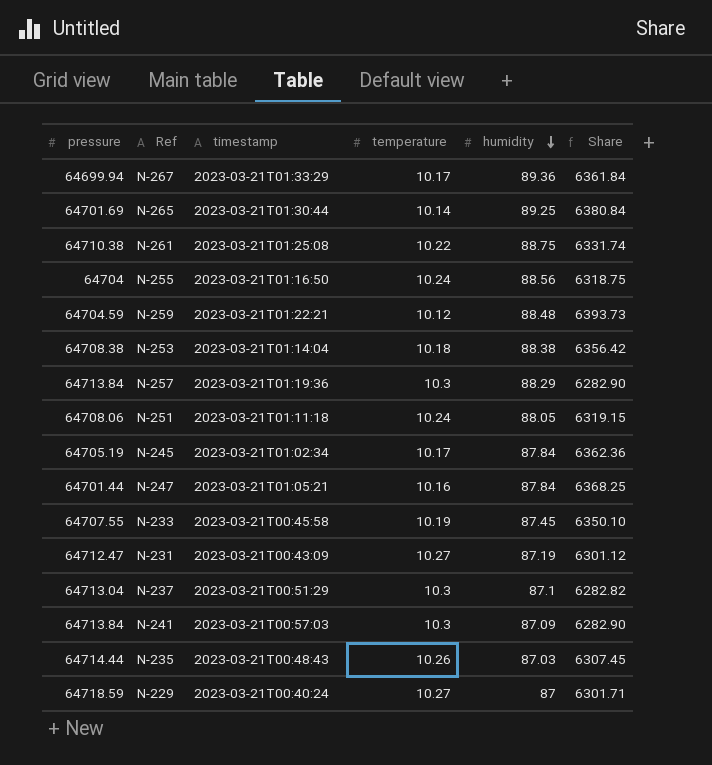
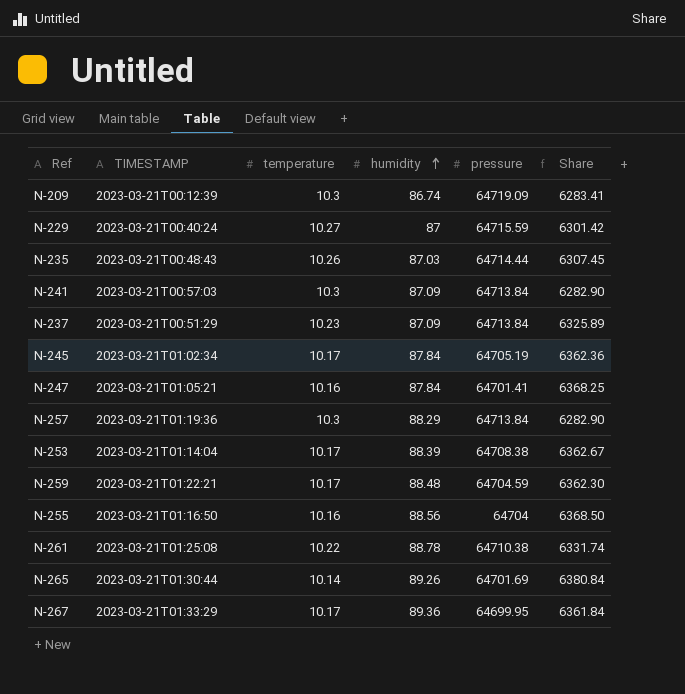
row order: humidity descending -> humidity ascending
column name: timestamp -> TIMESTAMP
column pressure | position: 1 -> 5
row N-251: 64708.06 | 2023-03-21T01:11:18 | 10.24 | 88.05 | 6319.15 -> none
row N-233: 64707.55 | 2023-03-21T00:45:58 | 10.19 | 87.45 | 6350.10 -> none
row N-231: 64712.47 | 2023-03-21T00:43:09 | 10.27 | 87.19 | 6301.12 -> none
row N-209: none -> 2023-03-21T00:12:39 | 10.3 | 86.74 | 64719.09 | 6283.41
N-229 | pressure: 64718.59 -> 64715.59
N-229 | Share: 6301.71 -> 6301.42
N-237 | temperature: 10.3 -> 10.23
N-237 | humidity: 87.1 -> 87.09
N-237 | pressure: 64713.04 -> 64713.84
N-237 | Share: 6282.82 -> 6325.89
N-247 | pressure: 64701.44 -> 64701.41
N-253 | temperature: 10.18 -> 10.17
N-253 | humidity: 88.38 -> 88.39
N-253 | Share: 6356.42 -> 6362.67
N-259 | temperature: 10.12 -> 10.17
N-259 | Share: 6393.73 -> 6362.30
N-255 | temperature: 10.24 -> 10.16
N-255 | Share: 6318.75 -> 6368.50
N-261 | humidity: 88.75 -> 88.78
N-265 | humidity: 89.25 -> 89.26
N-267 | pressure: 64699.94 -> 64699.95

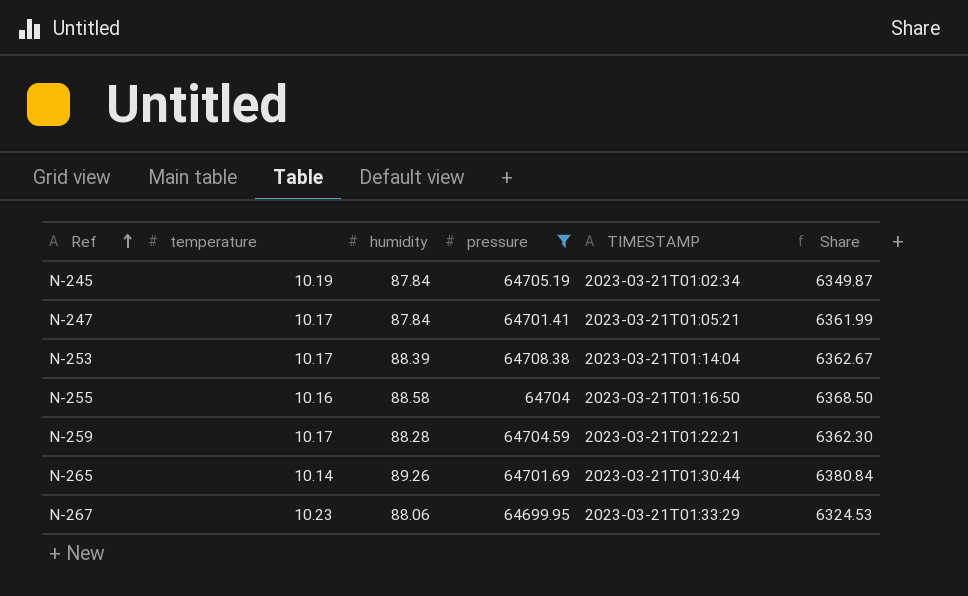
filter: none -> pressure <= 64708.38
row order: humidity ascending -> Ref ascending
column TIMESTAMP | position: 2 -> 5
N-245 | temperature: 10.17 -> 10.19
N-245 | Share: 6362.36 -> 6349.87
N-247 | temperature: 10.16 -> 10.17
N-247 | Share: 6368.25 -> 6361.99
N-255 | humidity: 88.56 -> 88.58
N-259 | humidity: 88.48 -> 88.28
N-267 | temperature: 10.17 -> 10.23
N-267 | humidity: 89.36 -> 88.06
N-267 | Share: 6361.84 -> 6324.53

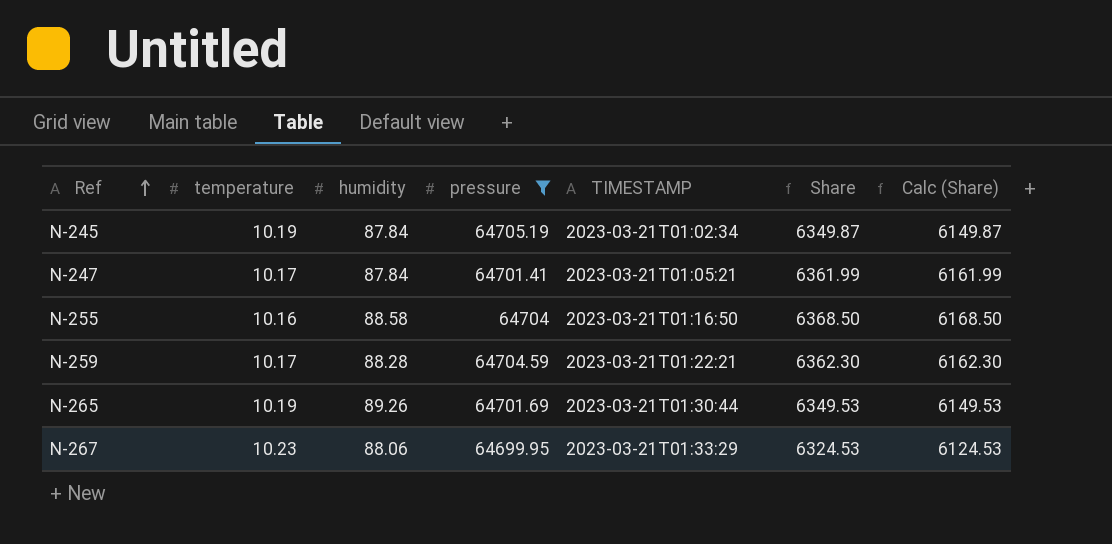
column Calc (Share) | formula: none -> [Share] - 200
row N-253: 10.17 | 88.39 | 64708.38 | 2023-03-21T01:14:04 | 6362.67 -> none
N-265 | temperature: 10.14 -> 10.19
N-265 | Share: 6380.84 -> 6349.53

